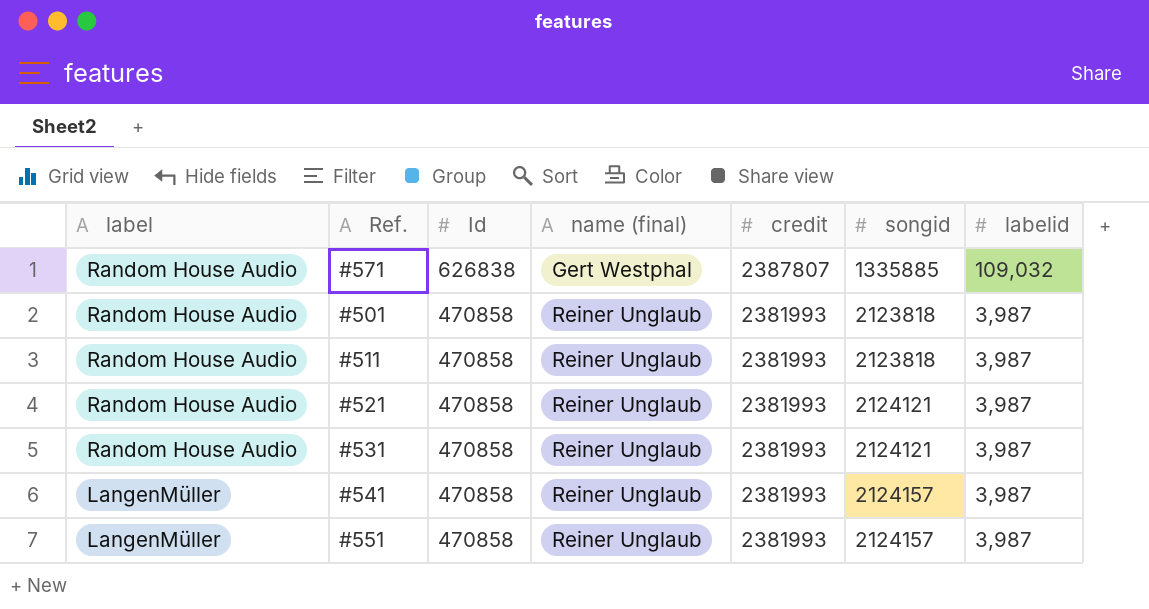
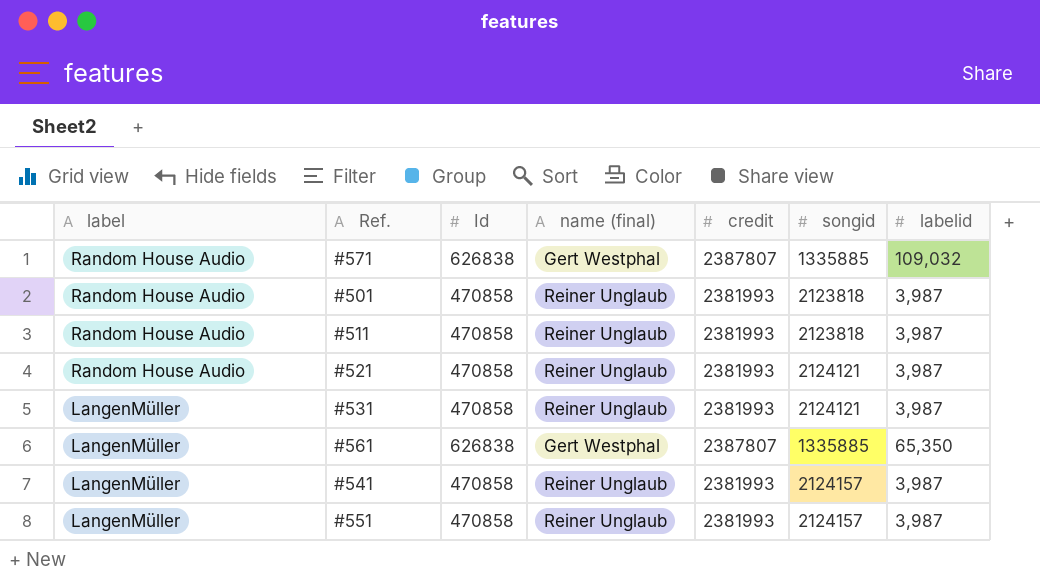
#531 | label: Random House Audio -> LangenMüller
row #561: none -> LangenMüller | 626838 | Gert Westphal | 2387807 | 1335885 | 65,350

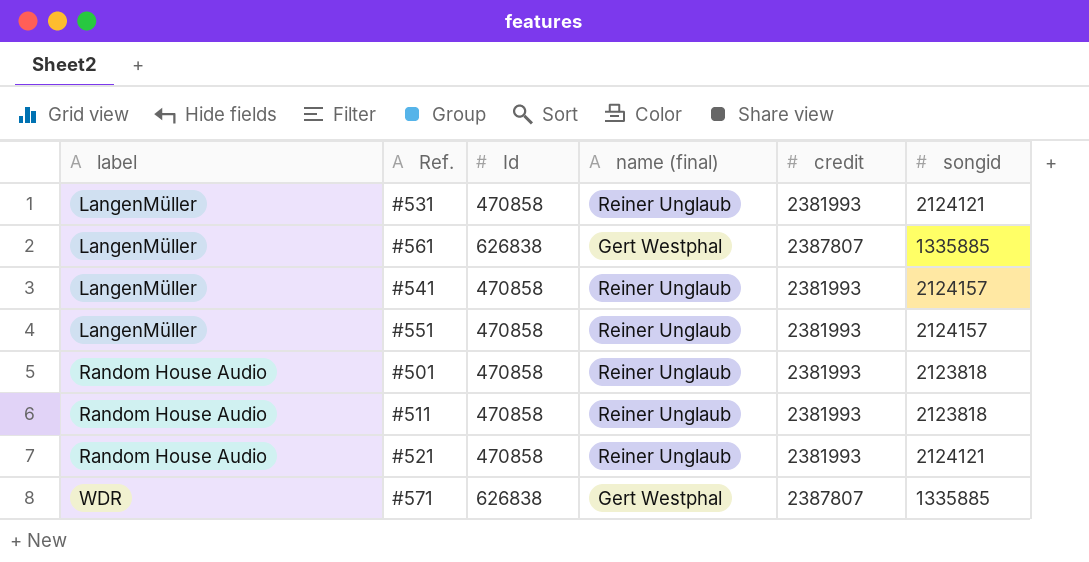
row order: label descending -> label ascending
column labelid | position: 7 -> none
#571 | label: Random House Audio -> WDR

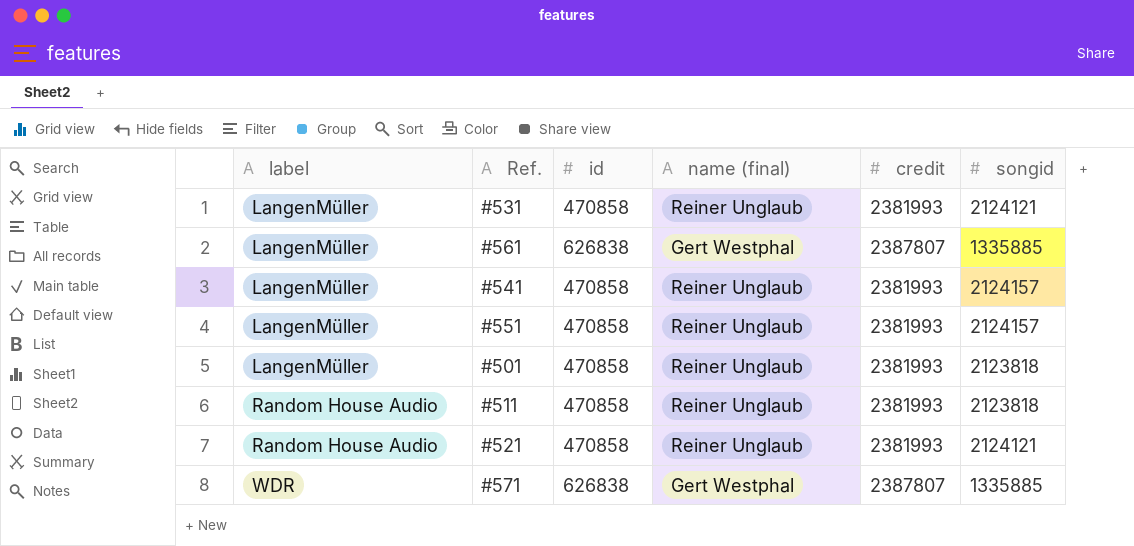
column name: Id -> id
#501 | label: Random House Audio -> LangenMüller

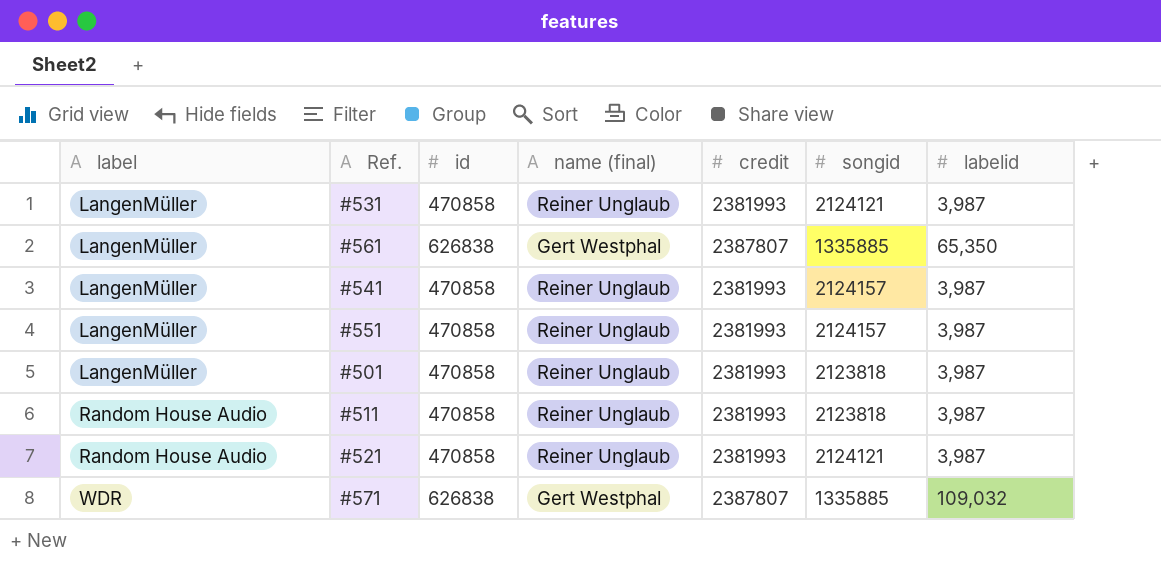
column labelid | position: none -> 7

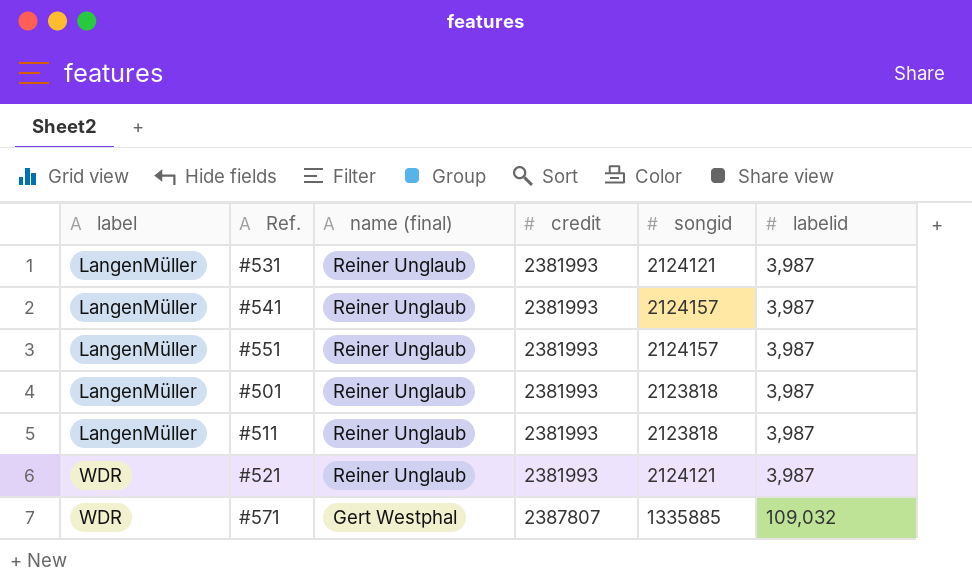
column id | position: 3 -> none
row #561: LangenMüller | 626838 | Gert Westphal | 2387807 | 1335885 | 65,350 -> none
#511 | label: Random House Audio -> LangenMüller
#521 | label: Random House Audio -> WDR

